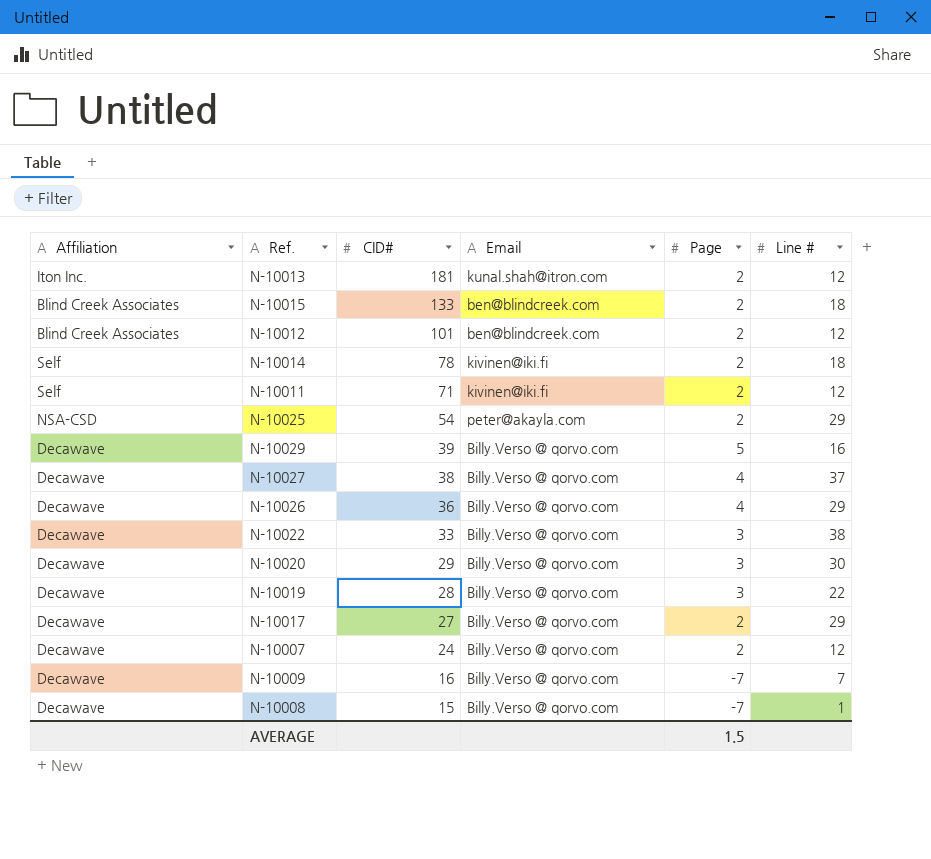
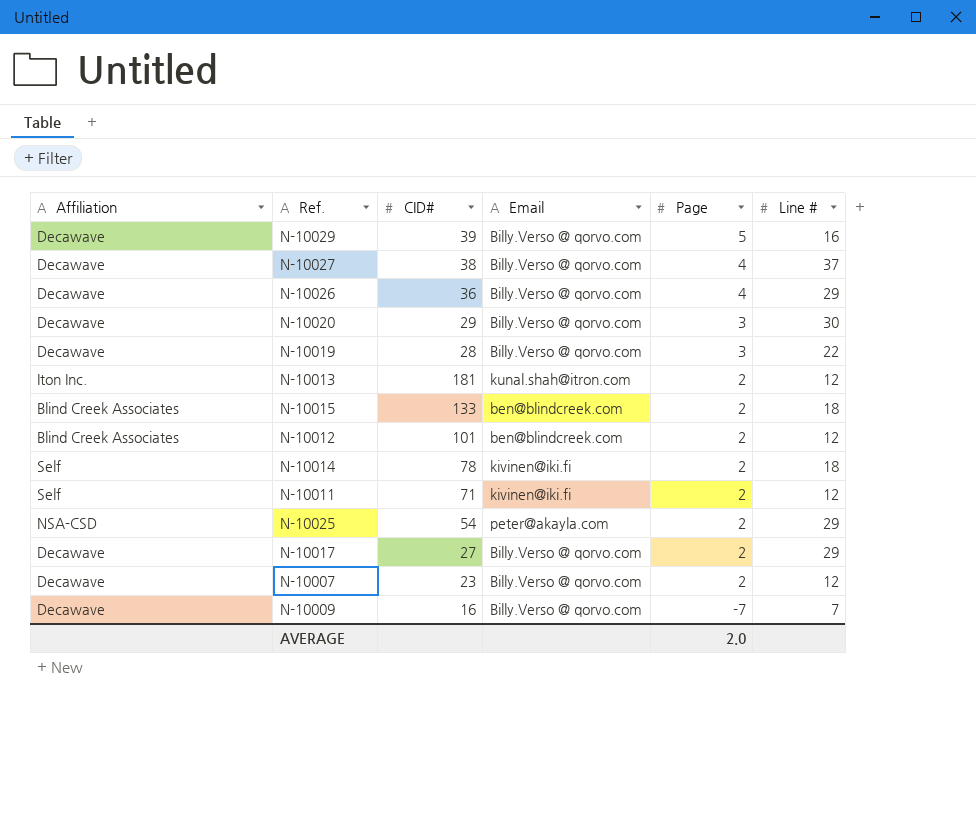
row order: CID# descending -> Page descending
row N-10022: Decawave | 33 | Billy.Verso @ qorvo.com | 3 | 38 -> none
row N-10008: Decawave | 15 | Billy.Verso @ qorvo.com | -7 | 1 -> none
N-10007 | CID#: 24 -> 23
AVERAGE | Page: 1.5 -> 2.0

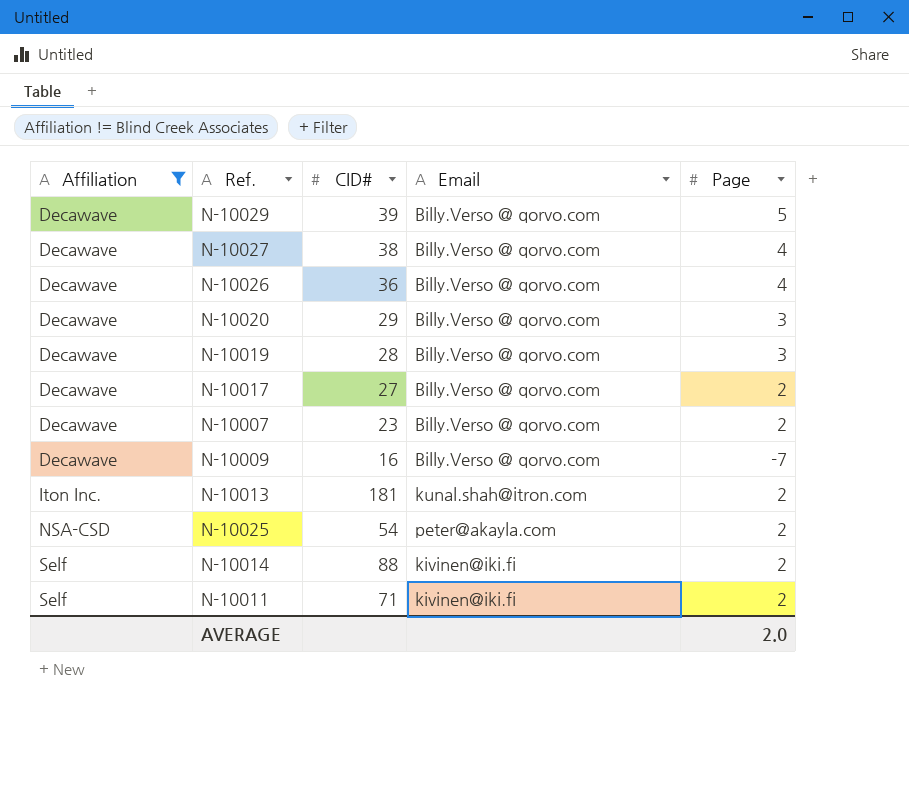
filter: none -> Affiliation != Blind Creek Associates
row order: Page descending -> Affiliation ascending
column Line # | position: 6 -> none
N-10014 | CID#: 78 -> 88

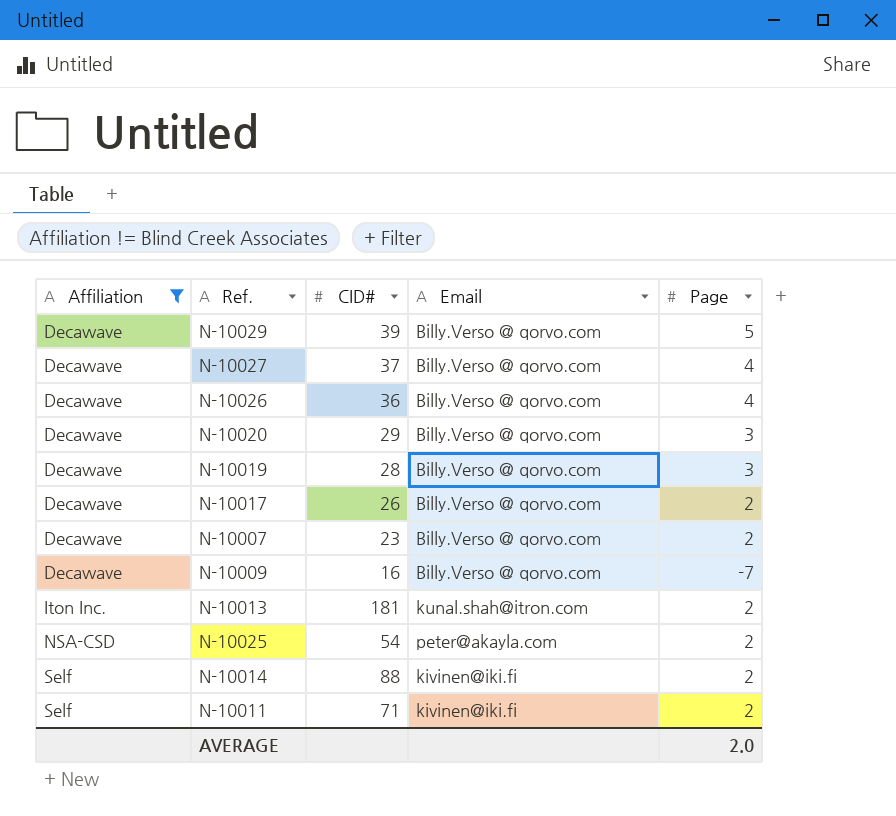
N-10027 | CID#: 38 -> 37
N-10017 | CID#: 27 -> 26

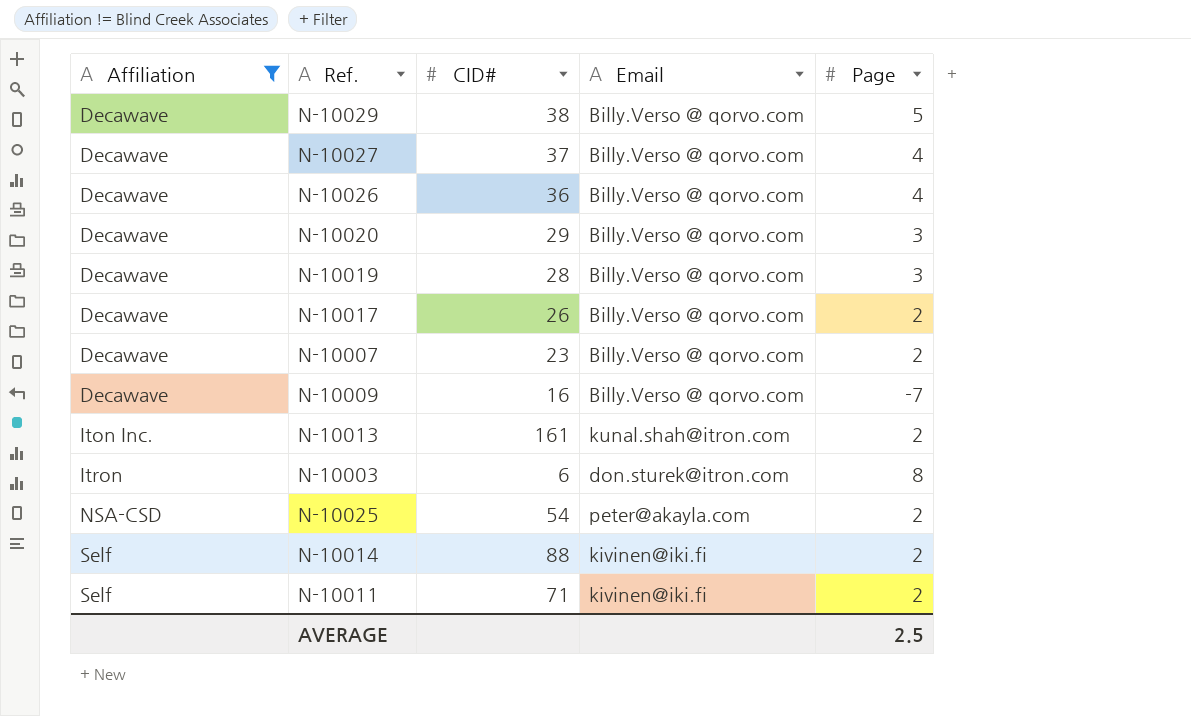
N-10029 | CID#: 39 -> 38
N-10013 | CID#: 181 -> 161
row N-10003: none -> Itron | 6 | don.sturek@itron.com | 8
AVERAGE | Page: 2.0 -> 2.5

